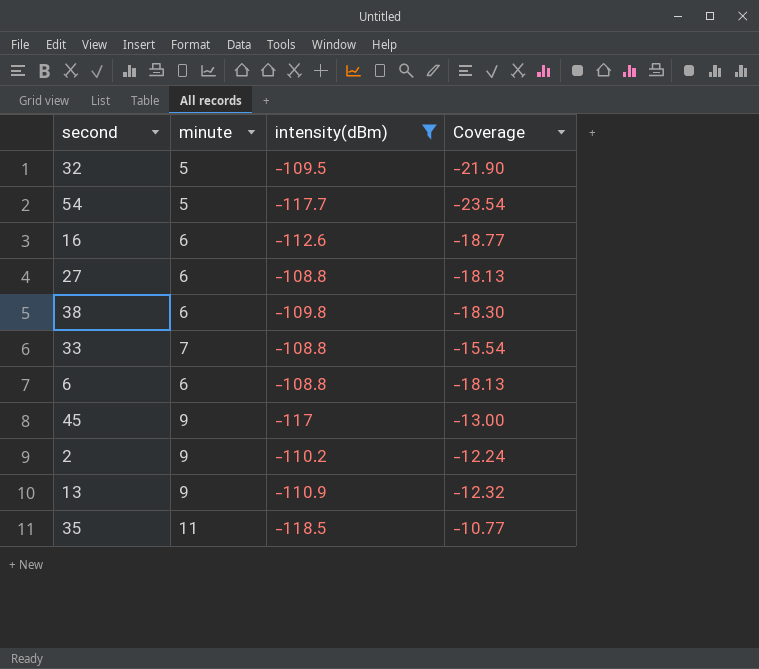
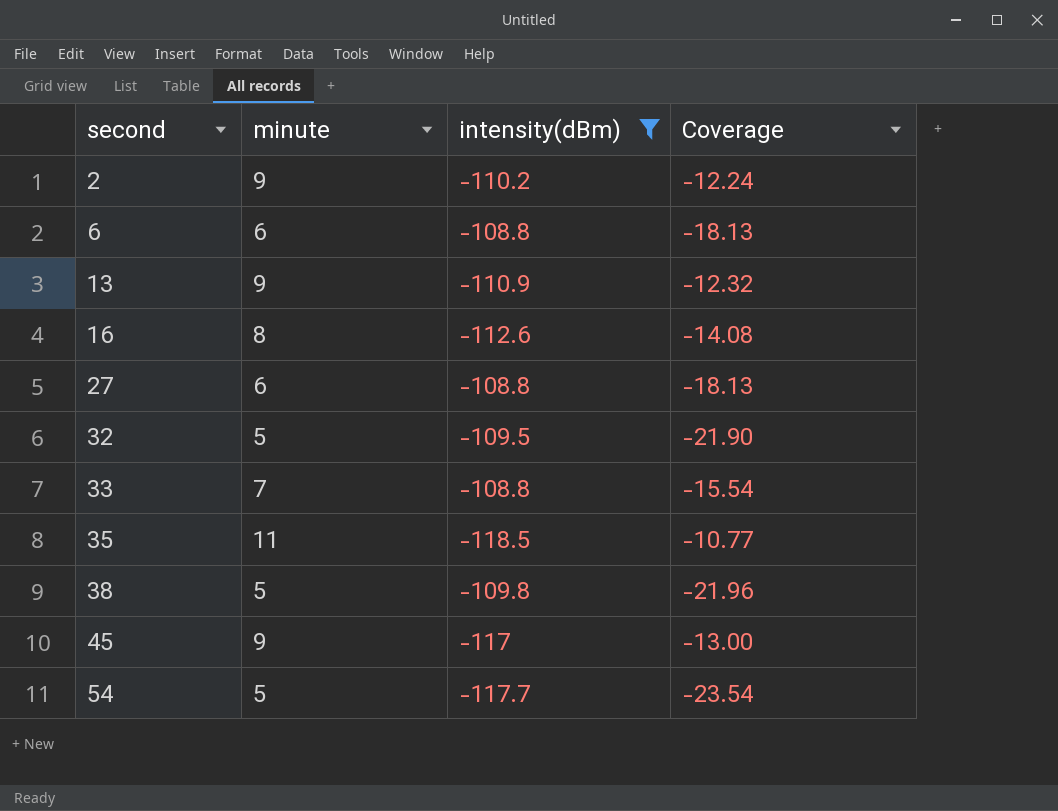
row order: none -> second ascending
16 | minute: 6 -> 8
16 | Coverage: -18.77 -> -14.08
38 | minute: 6 -> 5
38 | Coverage: -18.30 -> -21.96

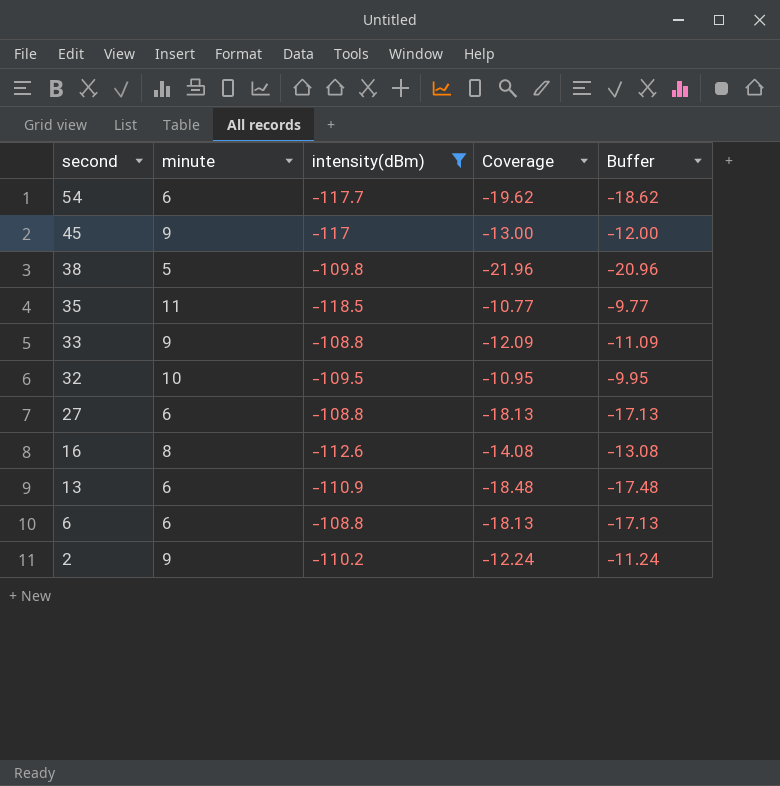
row order: second ascending -> second descending
column Buffer | formula: none -> [Coverage] + 1
54 | minute: 5 -> 6
54 | Coverage: -23.54 -> -19.62
33 | minute: 7 -> 9
33 | Coverage: -15.54 -> -12.09
32 | minute: 5 -> 10
32 | Coverage: -21.90 -> -10.95
13 | minute: 9 -> 6
13 | Coverage: -12.32 -> -18.48

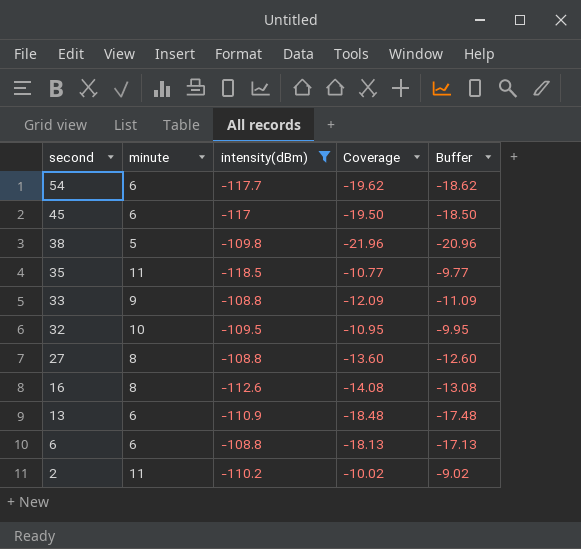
45 | minute: 9 -> 6
45 | Coverage: -13.00 -> -19.50
45 | Buffer: -12.00 -> -18.50
27 | minute: 6 -> 8
27 | Coverage: -18.13 -> -13.60
27 | Buffer: -17.13 -> -12.60
2 | minute: 9 -> 11
2 | Coverage: -12.24 -> -10.02
2 | Buffer: -11.24 -> -9.02

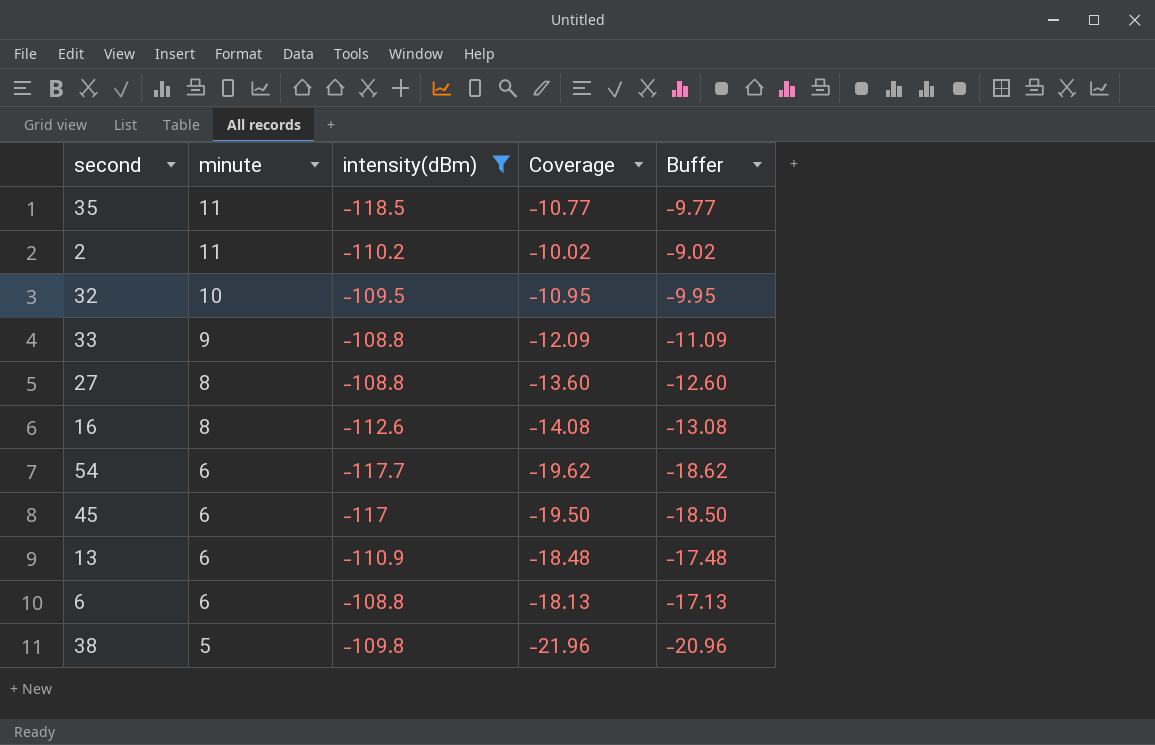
row order: second descending -> minute descending

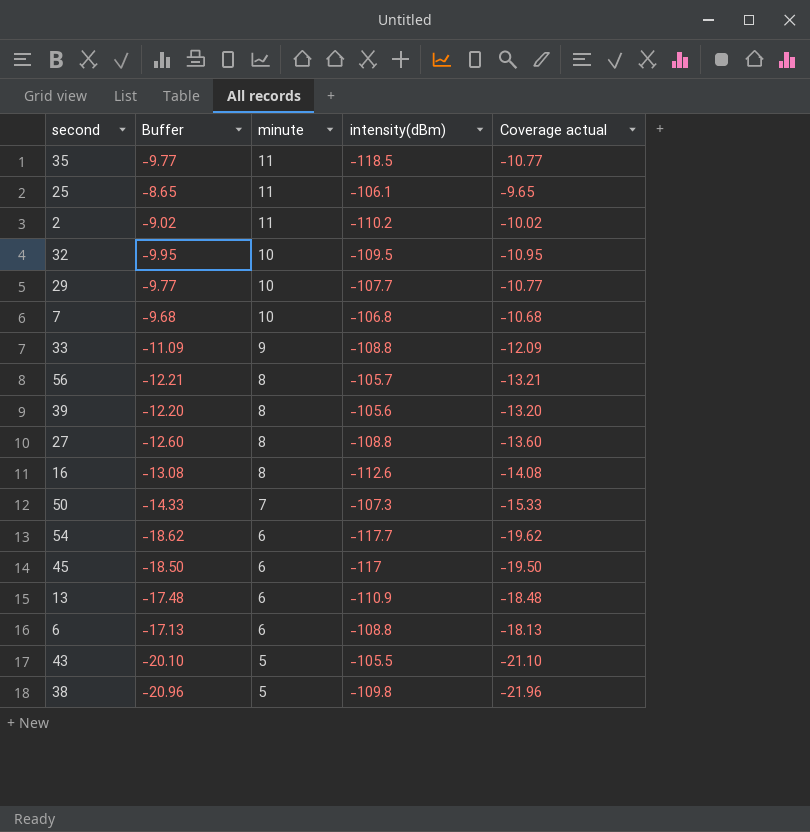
filter: intensity(dBm) <= -108.8 -> none
column Buffer | position: 5 -> 2
column name: Coverage -> Coverage actual

